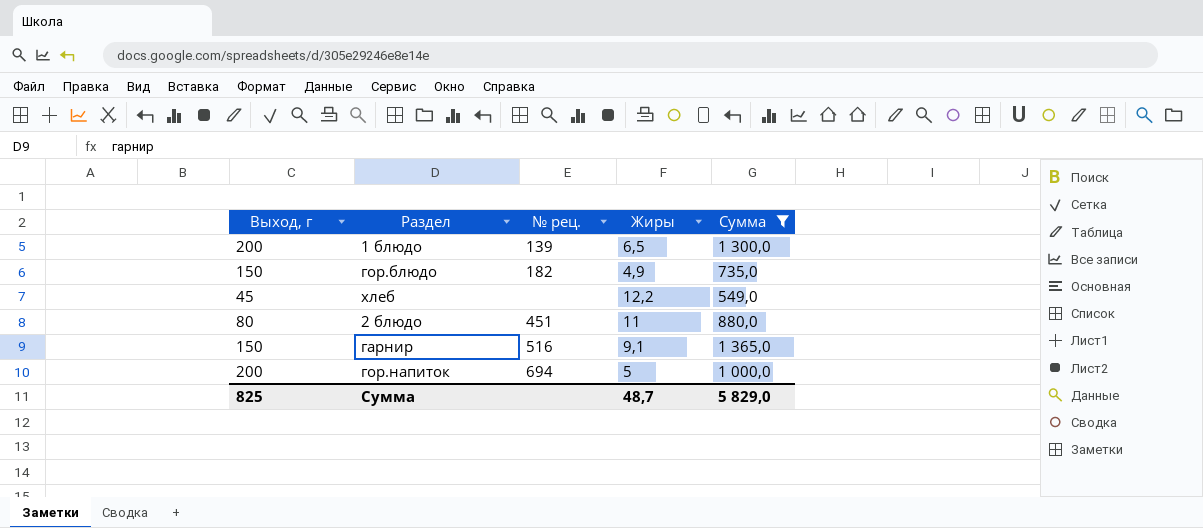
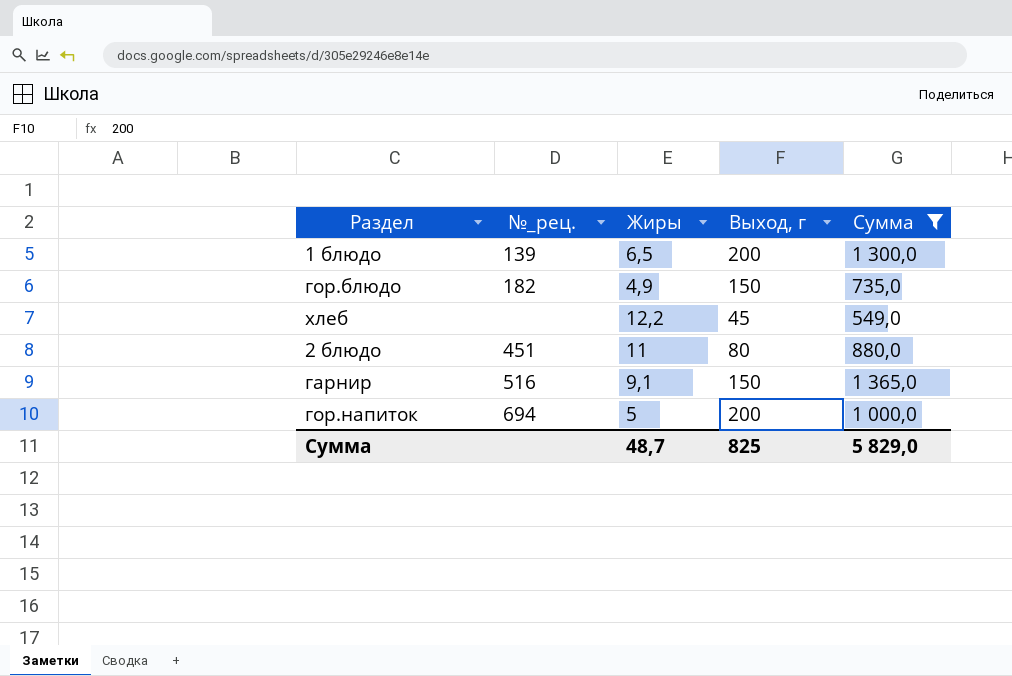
column name: № рец. -> №_рец.
column Выход, г | position: 1 -> 4

